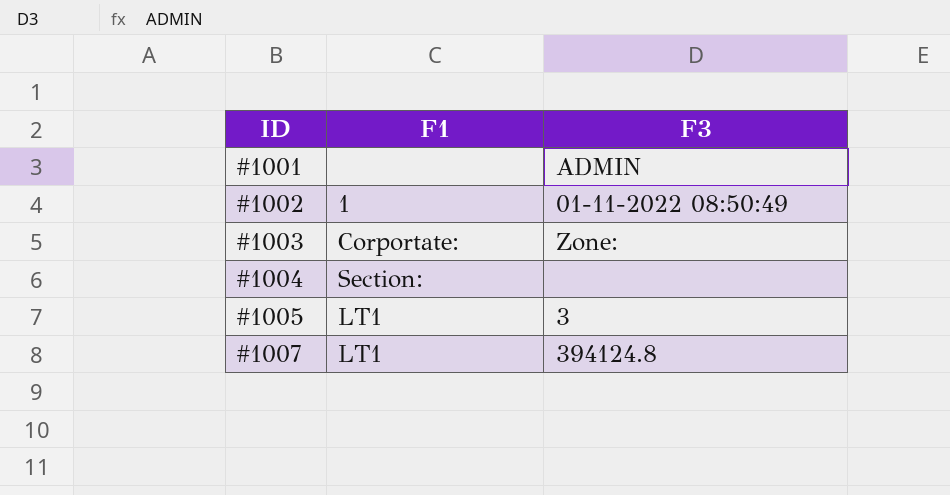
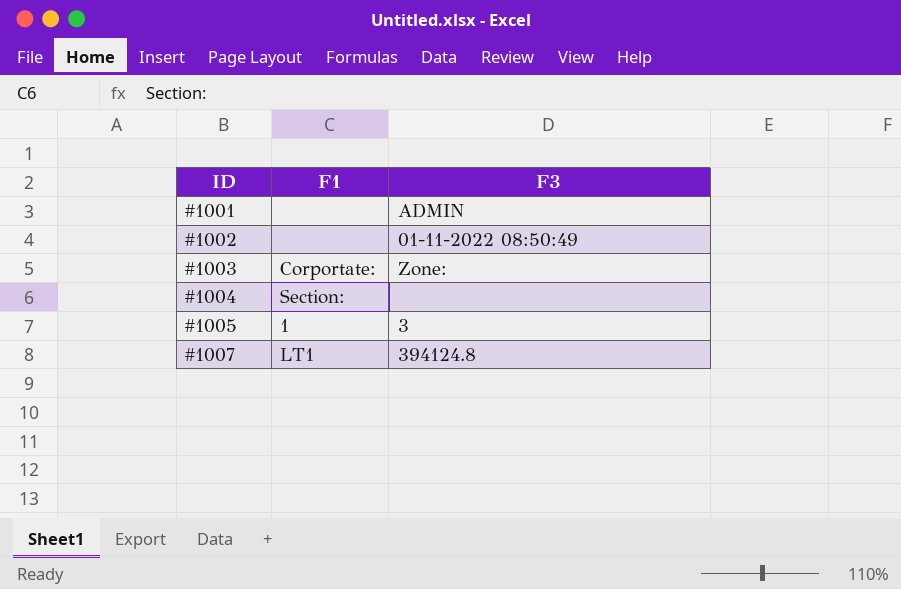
#1002 | F1: 1 -> none
#1005 | F1: LT1 -> 1

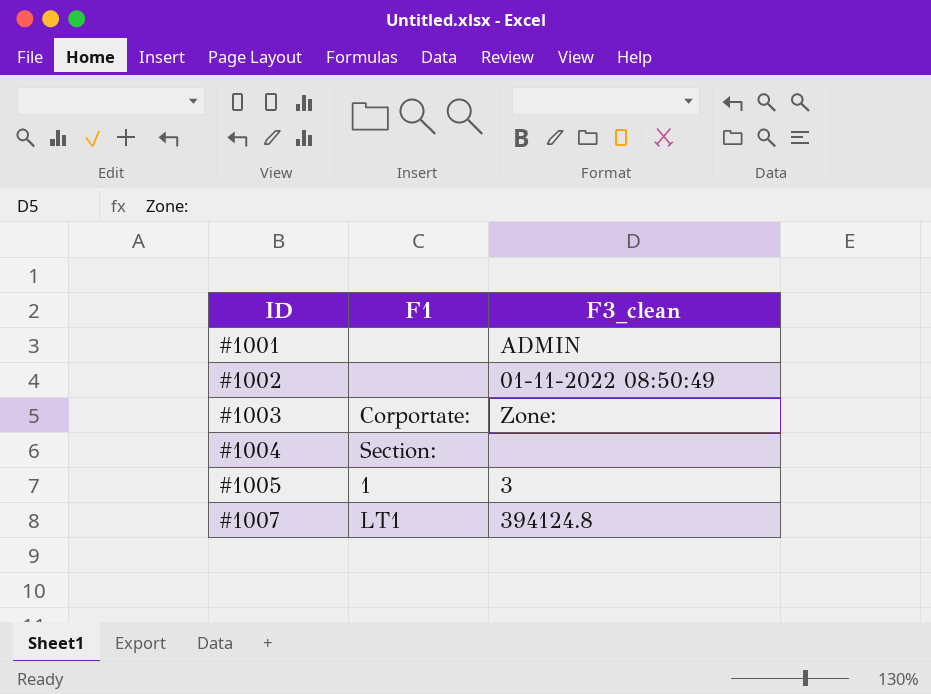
column name: F3 -> F3_clean

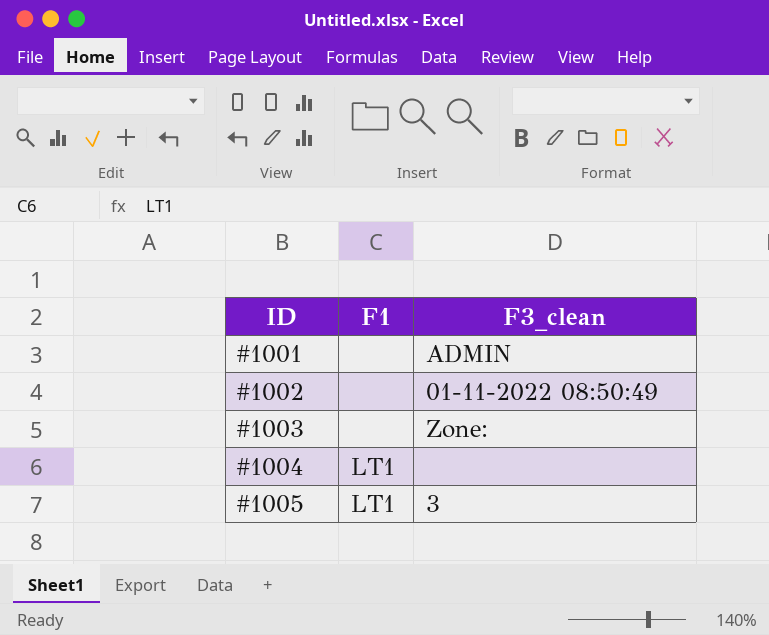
row #1007: LT1 | 394124.8 -> none
#1003 | F1: Corportate: -> none
#1004 | F1: Section: -> LT1
#1005 | F1: 1 -> LT1

